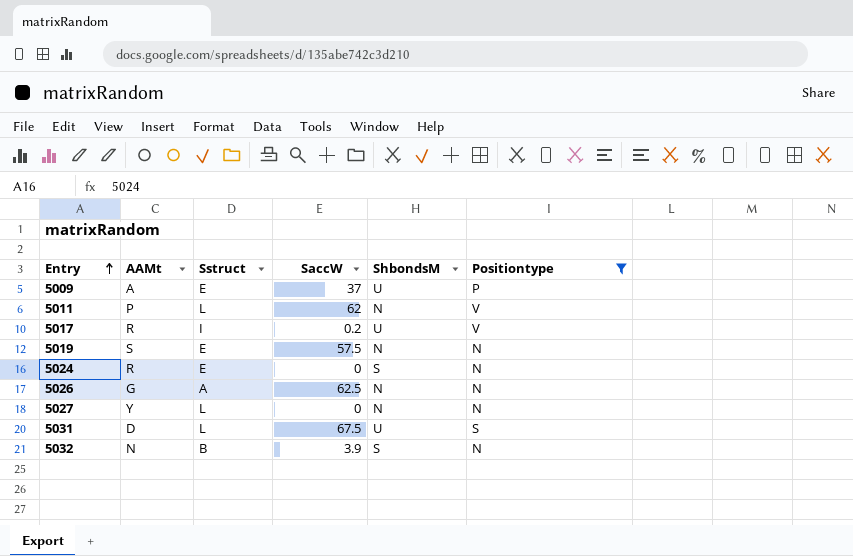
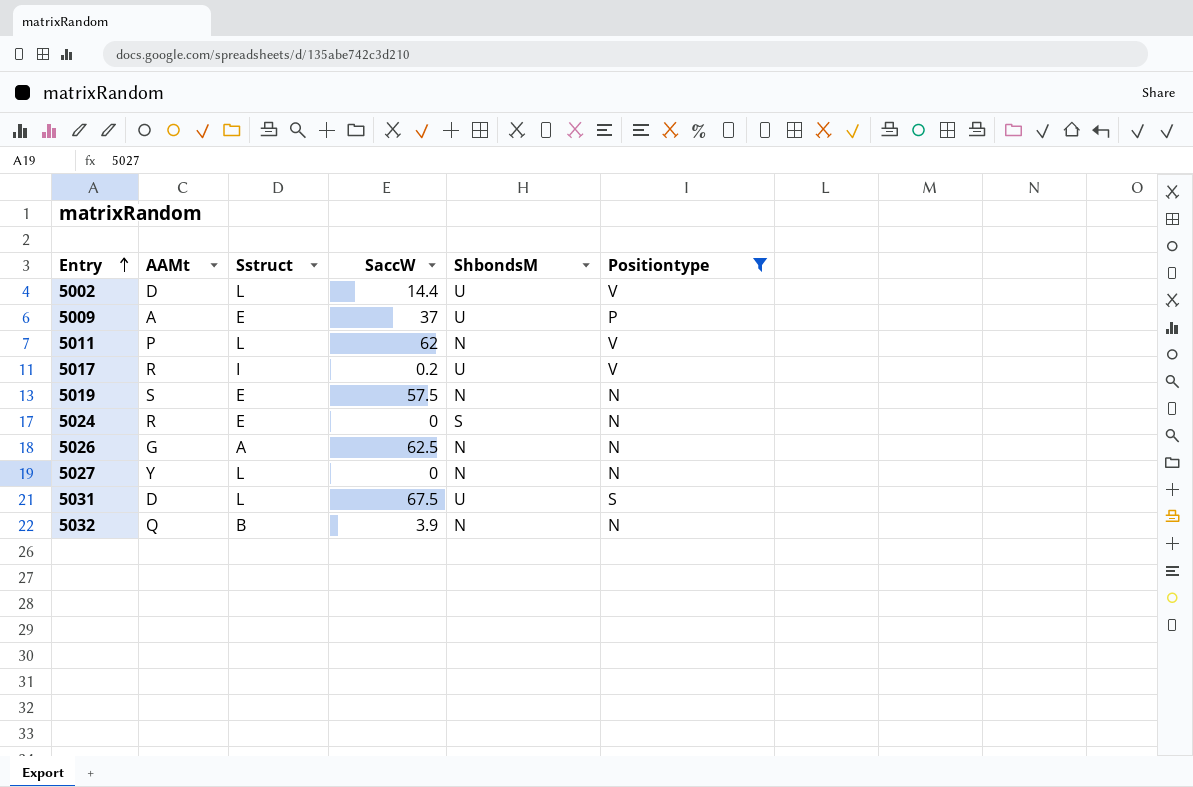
row 5002: none -> D | L | 14.4 | U | V
5032 | AAMt: N -> Q
5032 | ShbondsM: S -> N

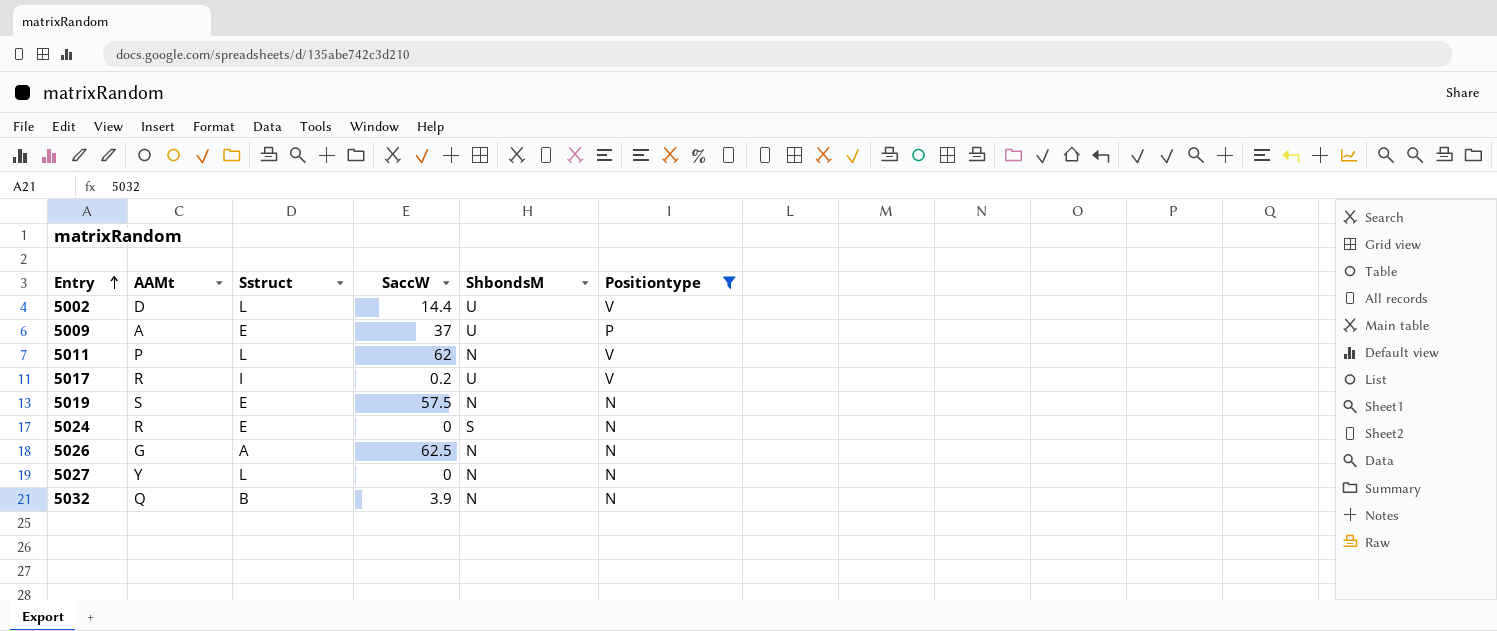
row 5031: D | L | 67.5 | U | S -> none

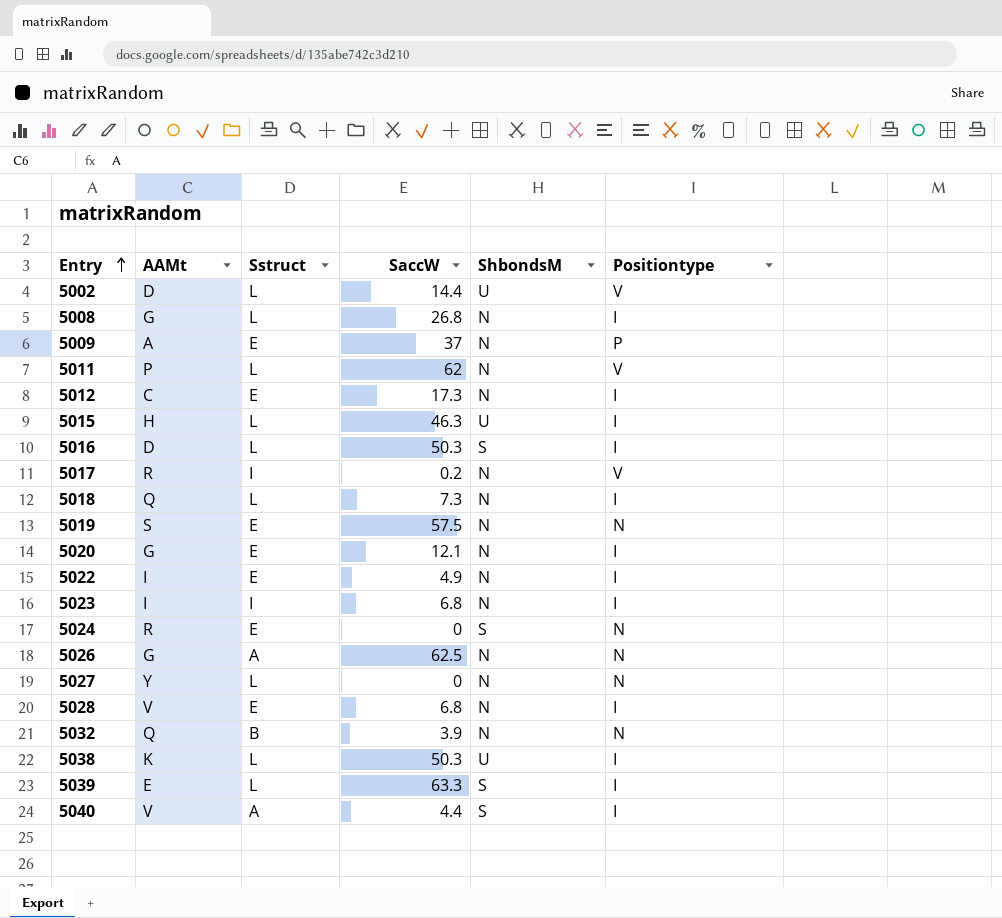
filter: Positiontype != I -> none
5009 | ShbondsM: U -> N
5017 | ShbondsM: U -> N

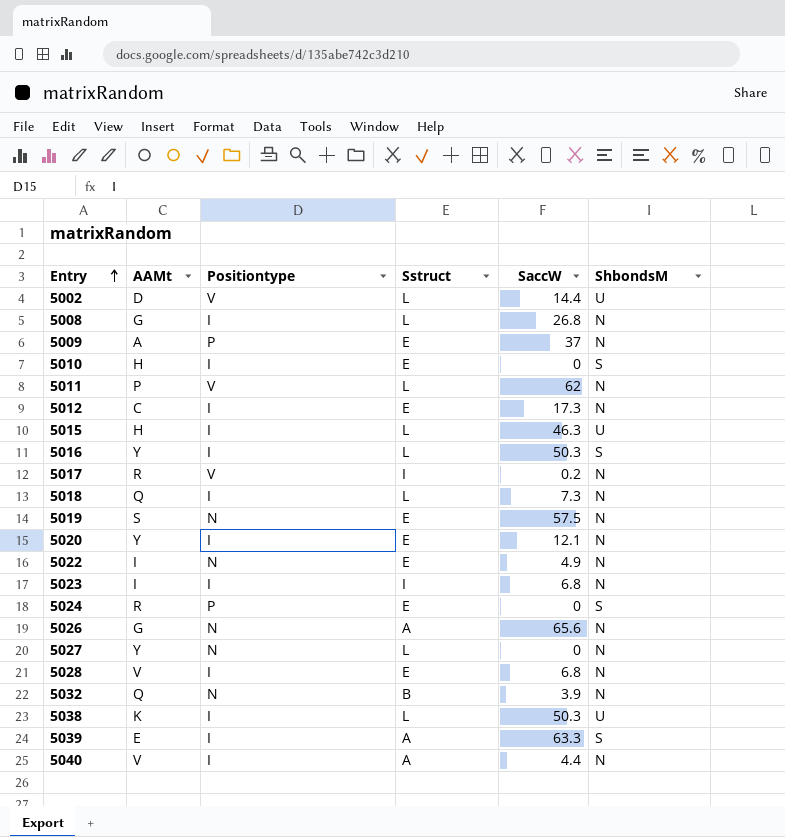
column Positiontype | position: 6 -> 3
row 5010: none -> H | I | E | 0 | S
5016 | AAMt: D -> Y
5020 | AAMt: G -> Y
5022 | Positiontype: I -> N
5024 | Positiontype: N -> P
5026 | SaccW: 62.5 -> 65.6
5039 | Sstruct: L -> A
5040 | ShbondsM: S -> N

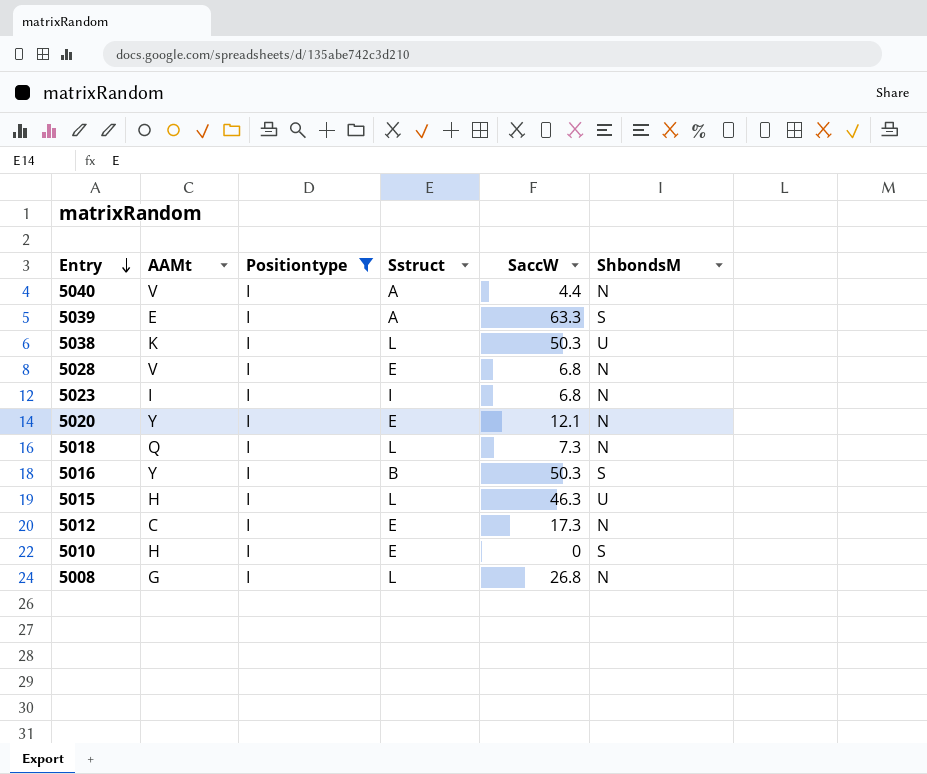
filter: none -> Positiontype = I
row order: Entry ascending -> Entry descending
5016 | Sstruct: L -> B

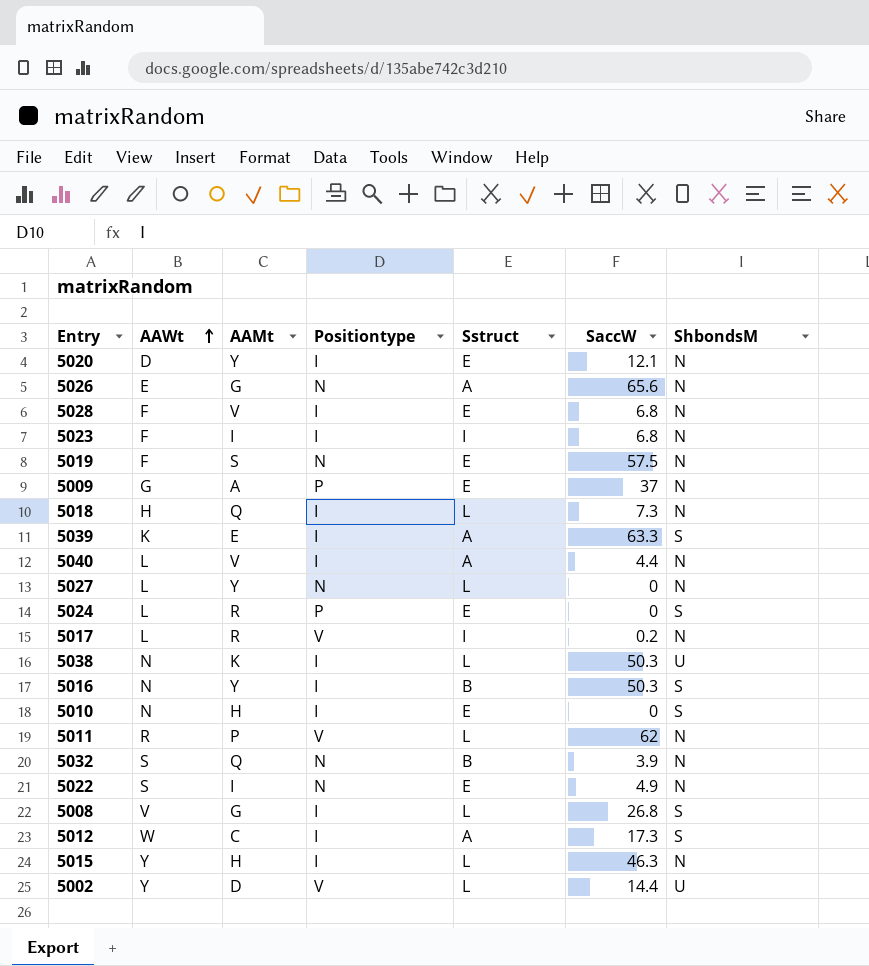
filter: Positiontype = I -> none
row order: Entry descending -> AAWt ascending
column AAWt | position: none -> 2
5008 | ShbondsM: N -> S
5012 | Sstruct: E -> A
5012 | ShbondsM: N -> S
5015 | ShbondsM: U -> N

